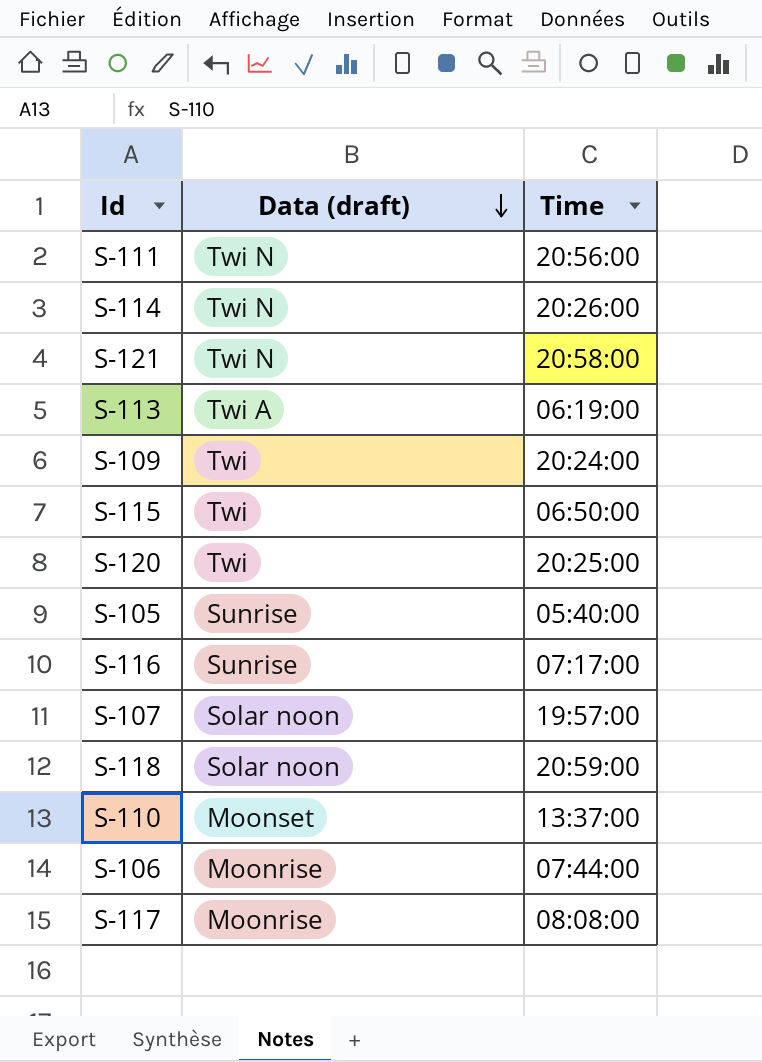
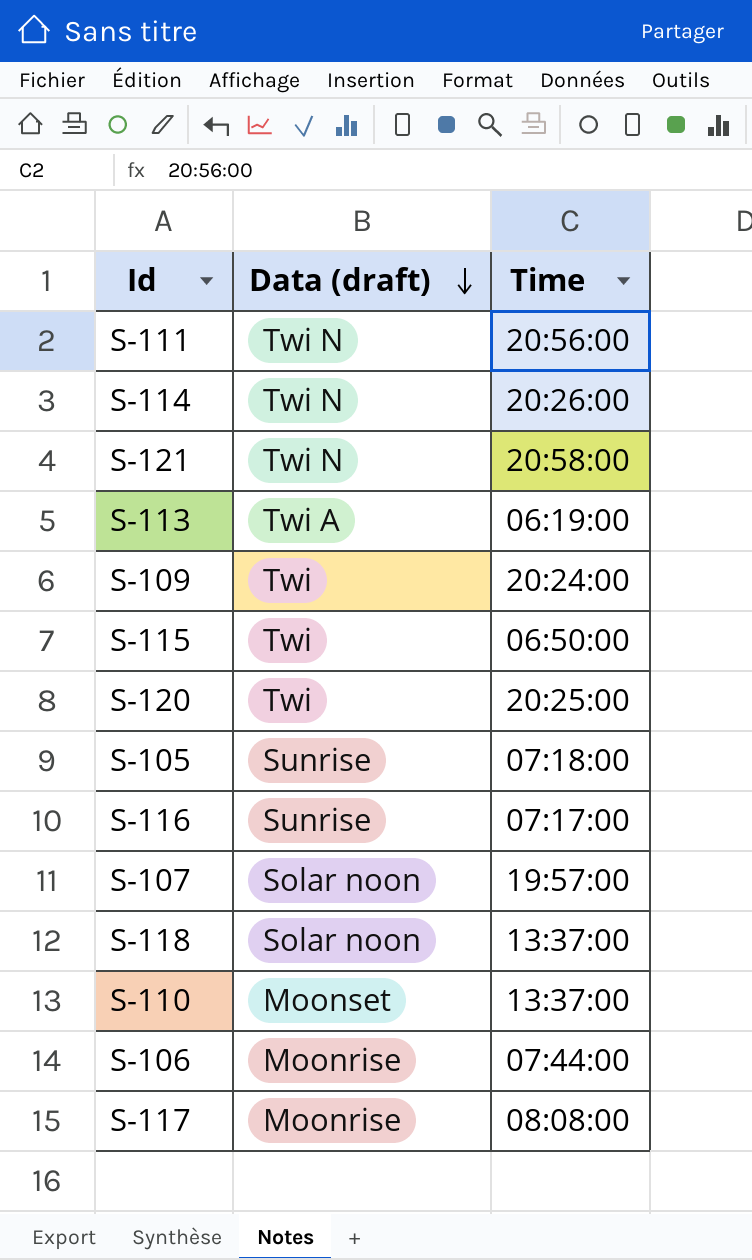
S-105 | Time: 05:40:00 -> 07:18:00
S-118 | Time: 20:59:00 -> 13:37:00

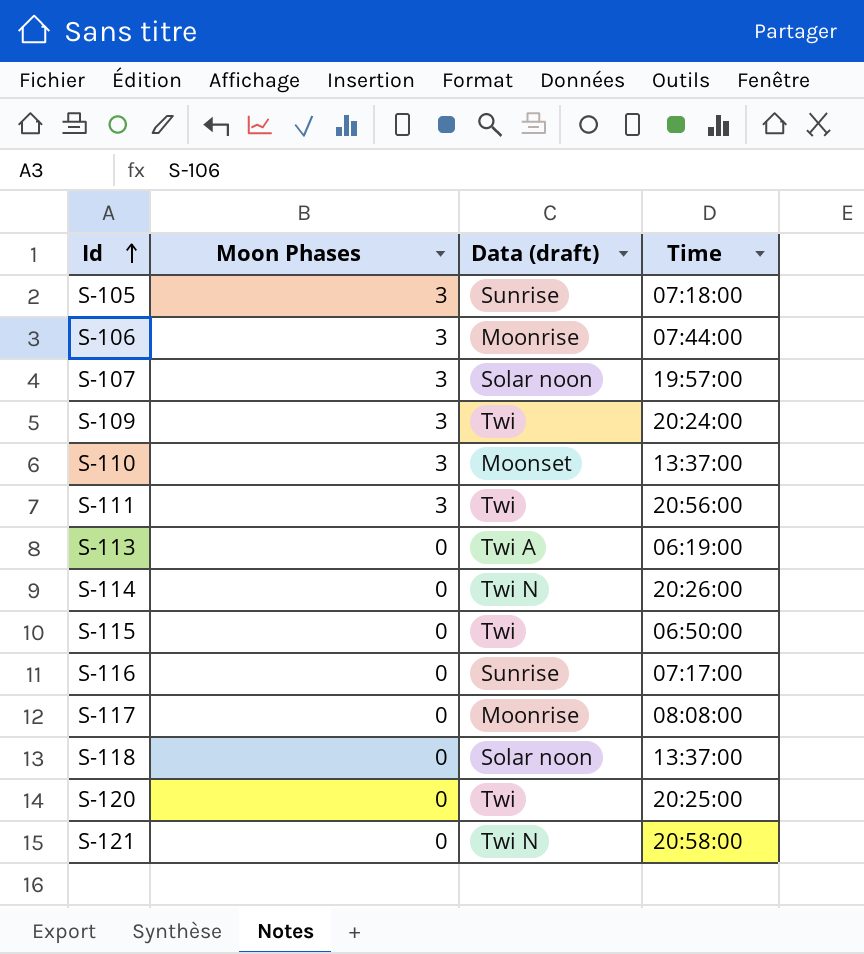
row order: Data (draft) descending -> Id ascending
column Moon Phases | position: none -> 2
S-111 | Data (draft): Twi N -> Twi

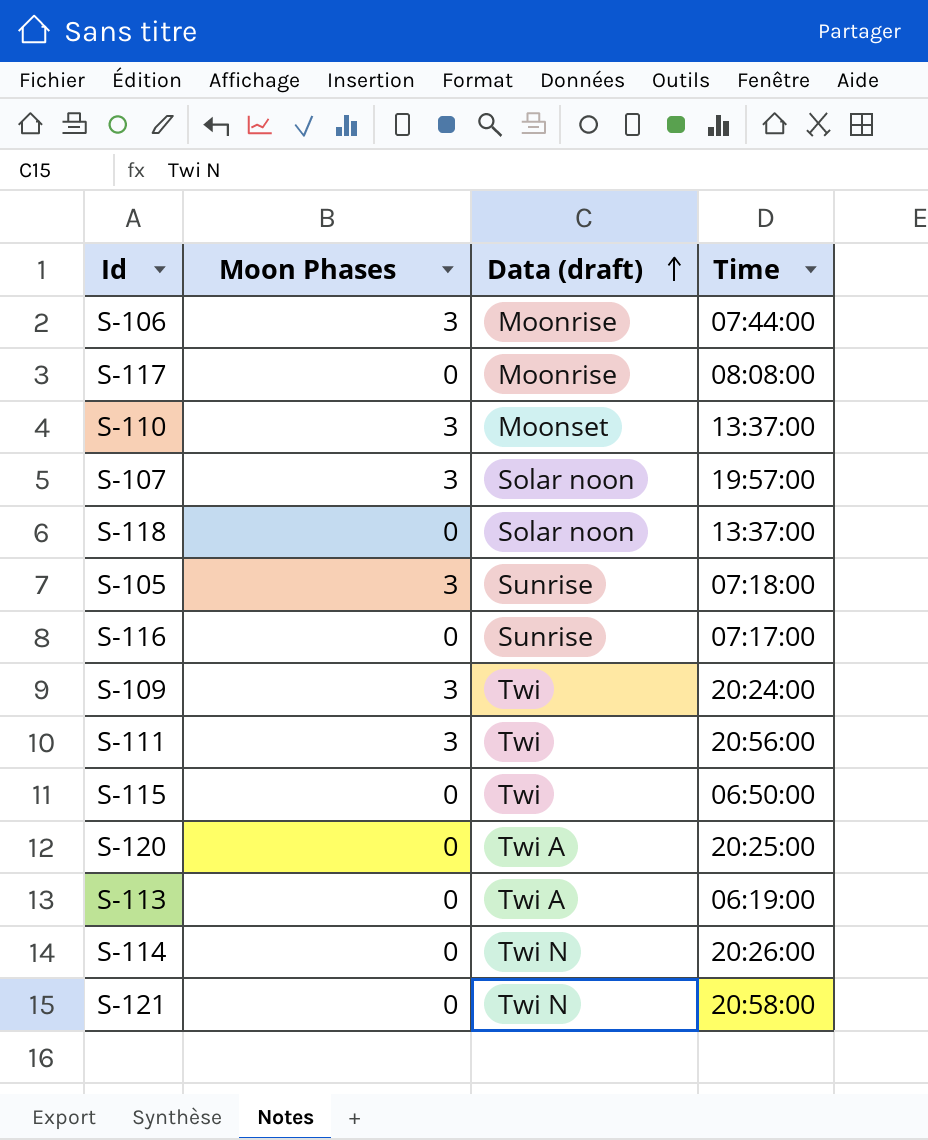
row order: Id ascending -> Data (draft) ascending
S-120 | Data (draft): Twi -> Twi A

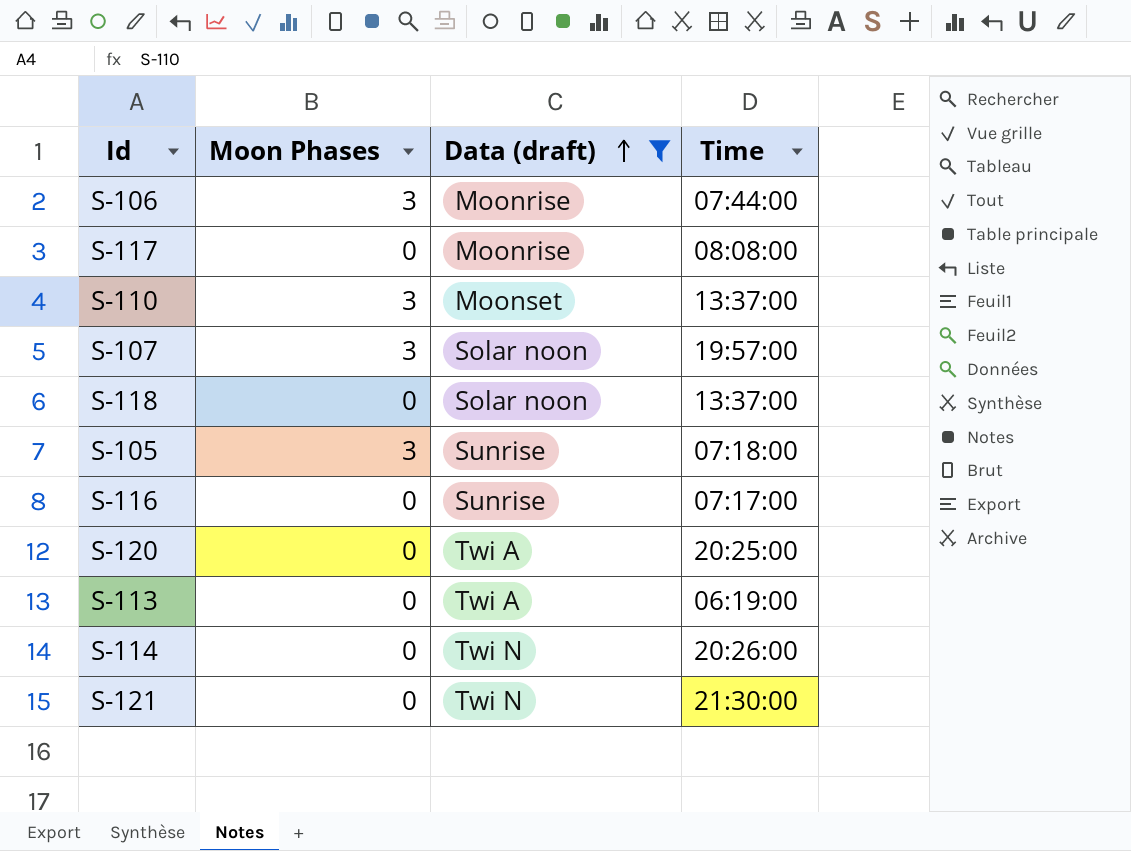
filter: none -> Data (draft) != Twi
S-121 | Time: 20:58:00 -> 21:30:00

